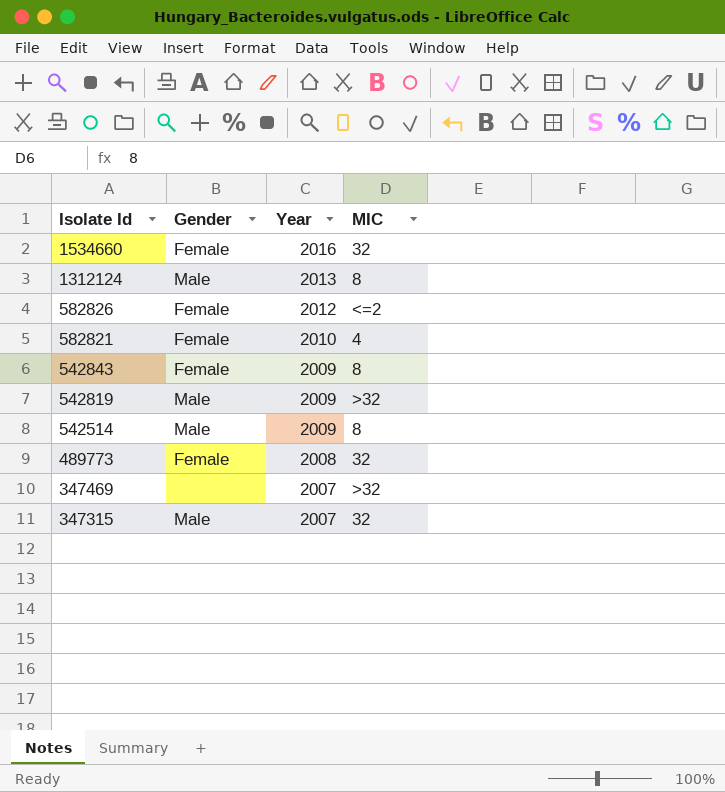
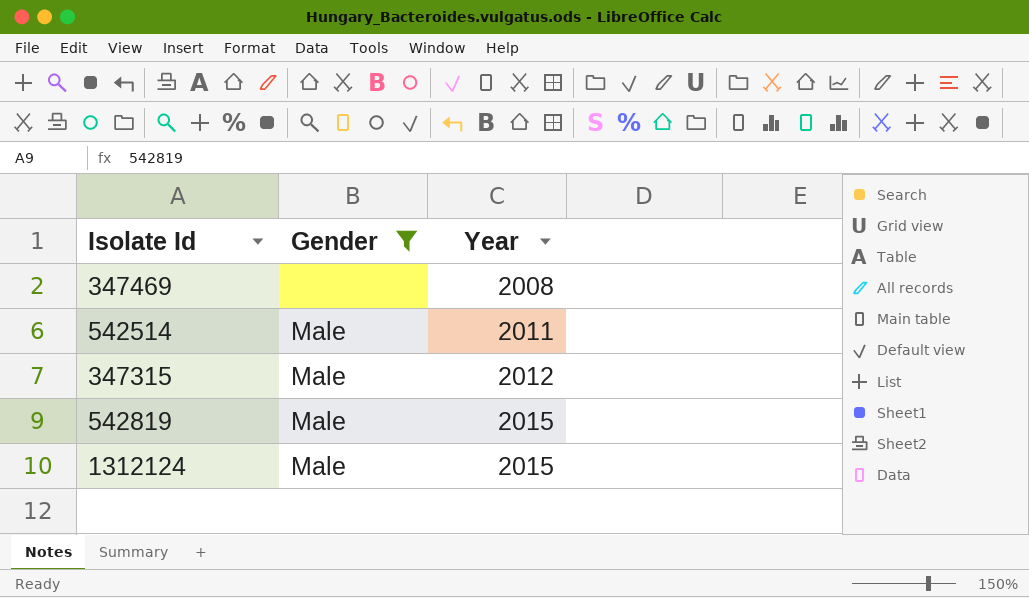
filter: none -> Gender != Female
row order: Isolate Id descending -> Year ascending
column MIC | position: 4 -> none
347469 | Year: 2007 -> 2008
542514 | Year: 2009 -> 2011
347315 | Year: 2007 -> 2012
542819 | Year: 2009 -> 2015
1312124 | Year: 2013 -> 2015

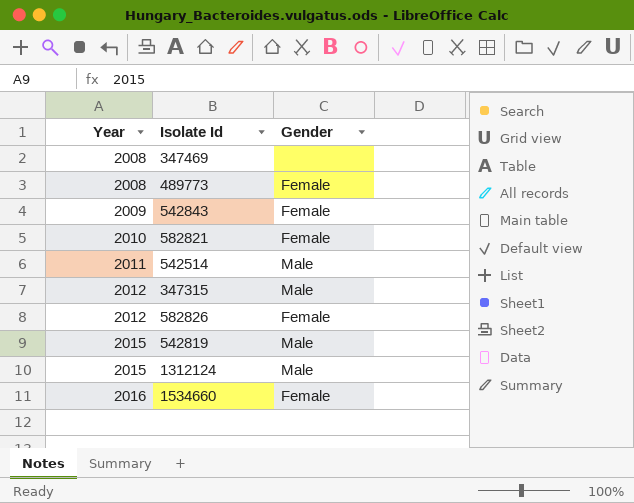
filter: Gender != Female -> none
column Year | position: 3 -> 1

